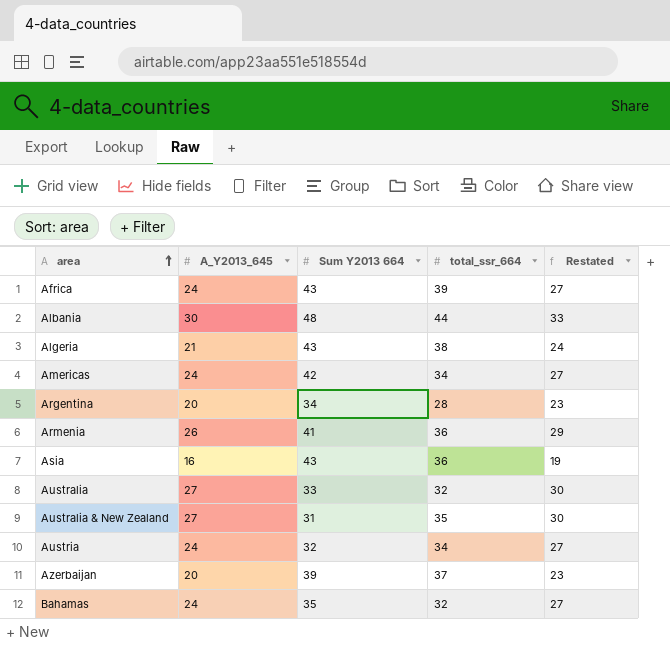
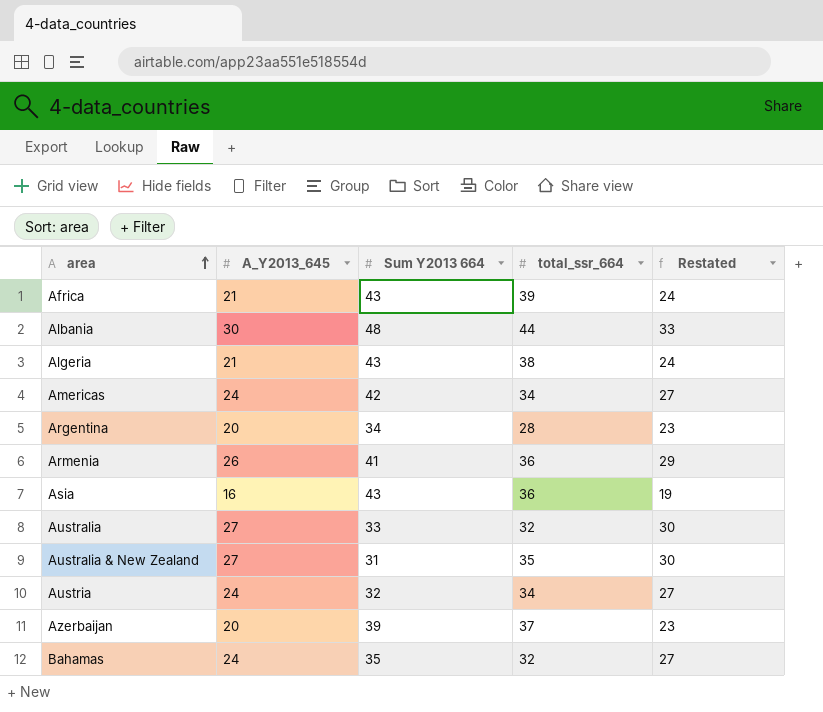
Africa | A_Y2013_645: 24 -> 21
Africa | Restated: 27 -> 24

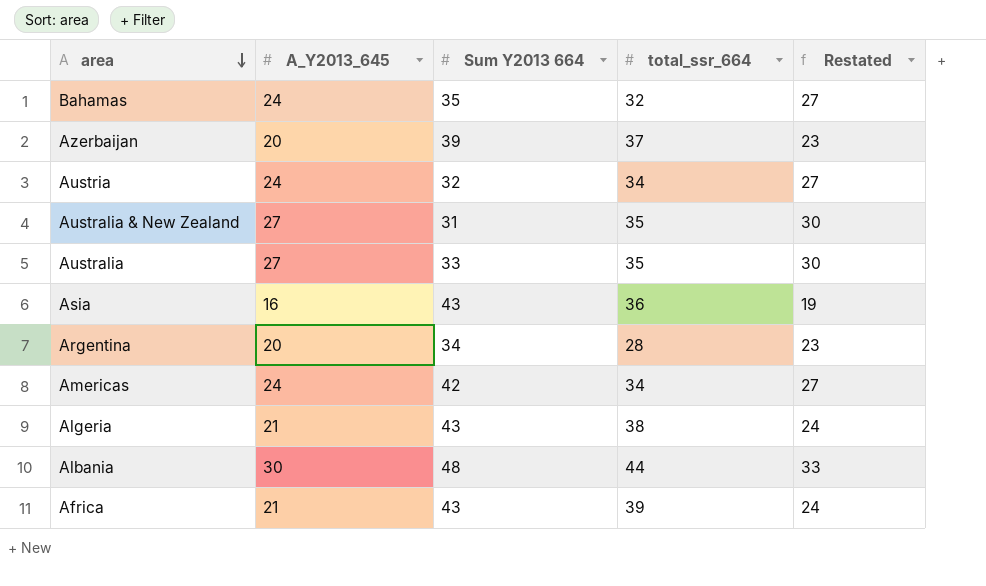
row order: area ascending -> area descending
row Armenia: 26 | 41 | 36 | 29 -> none
Australia | total_ssr_664: 32 -> 35

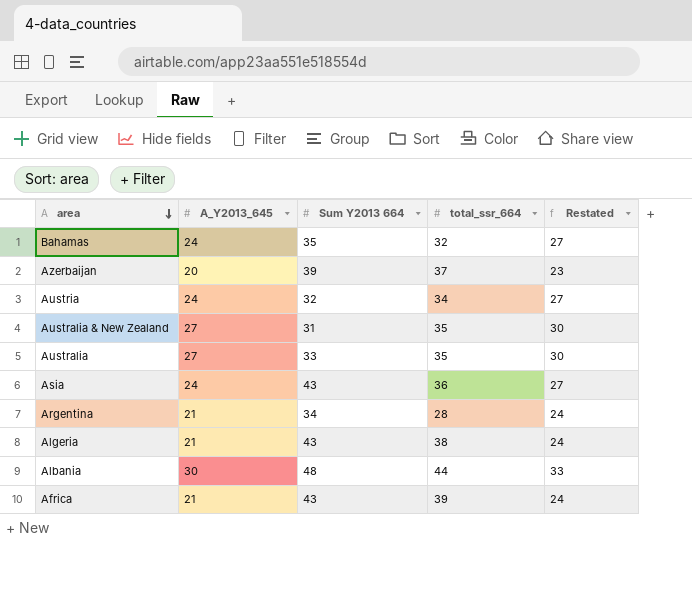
row Americas: 24 | 42 | 34 | 27 -> none
Asia | A_Y2013_645: 16 -> 24
Asia | Restated: 19 -> 27
Argentina | A_Y2013_645: 20 -> 21
Argentina | Restated: 23 -> 24

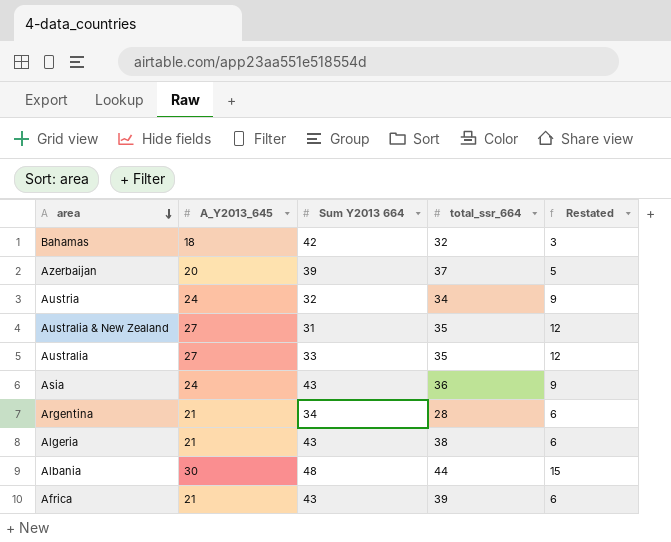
column Restated | formula: [A_Y2013_645] + 3 -> [A_Y2013_645] - 15
Bahamas | A_Y2013_645: 24 -> 18
Bahamas | Sum Y2013 664: 35 -> 42

